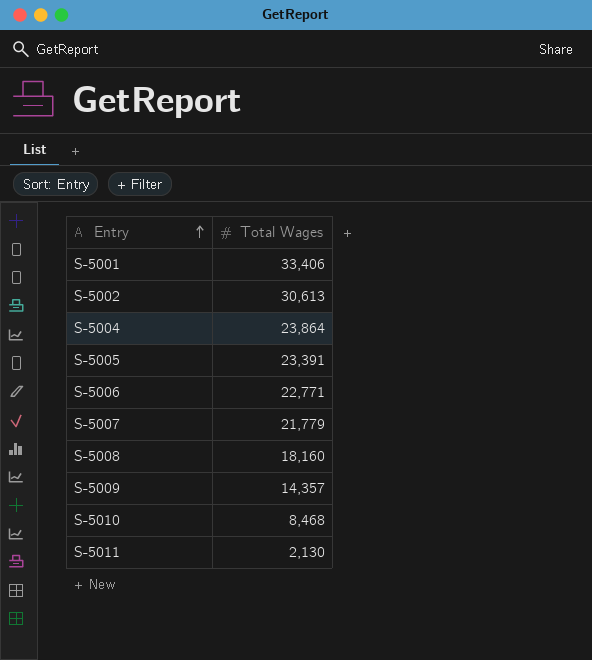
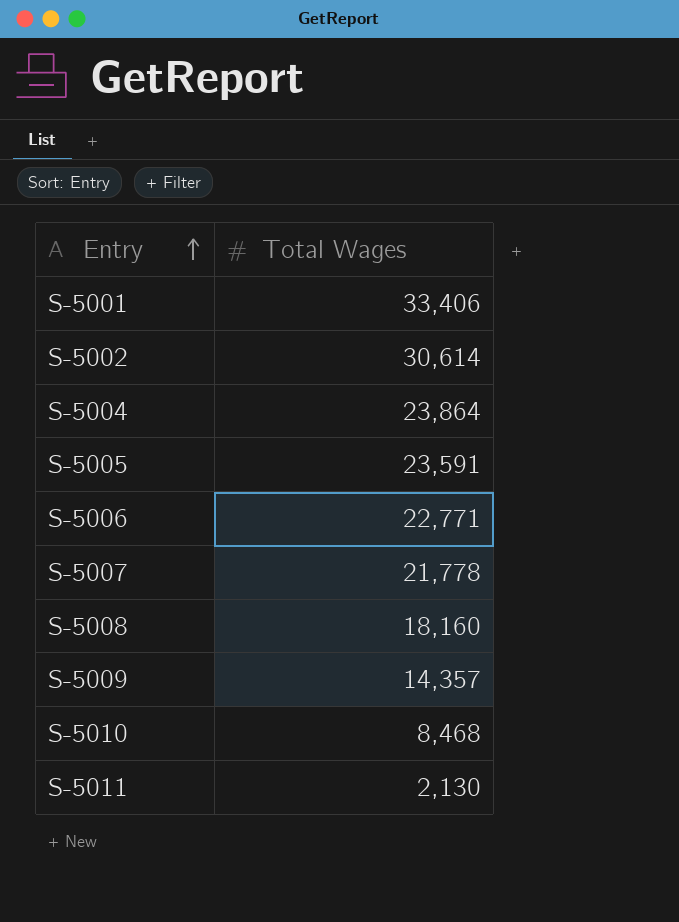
S-5002 | Total Wages: 30,613 -> 30,614
S-5005 | Total Wages: 23,391 -> 23,591
S-5007 | Total Wages: 21,779 -> 21,778

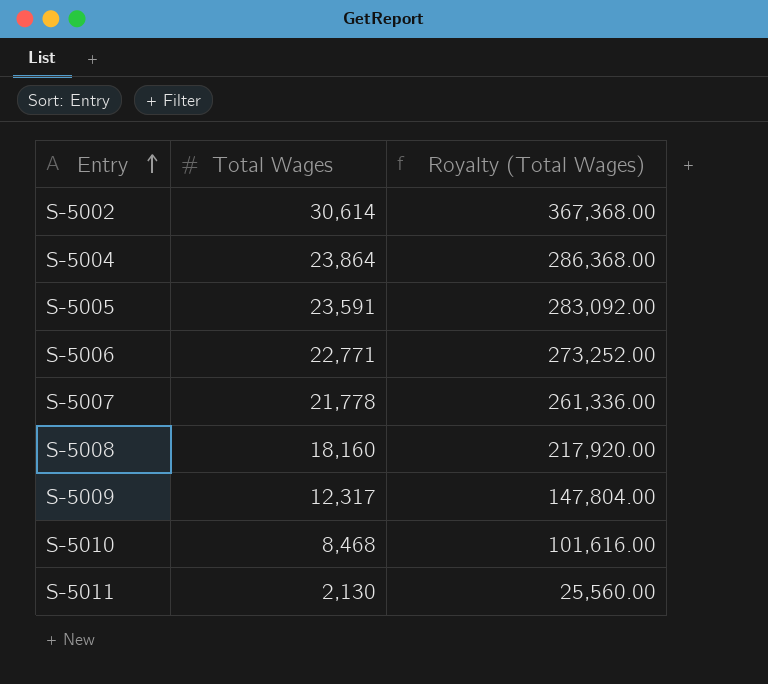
column Royalty (Total Wages) | formula: none -> [Total Wages] * 12
row S-5001: 33,406 -> none
S-5009 | Total Wages: 14,357 -> 12,317

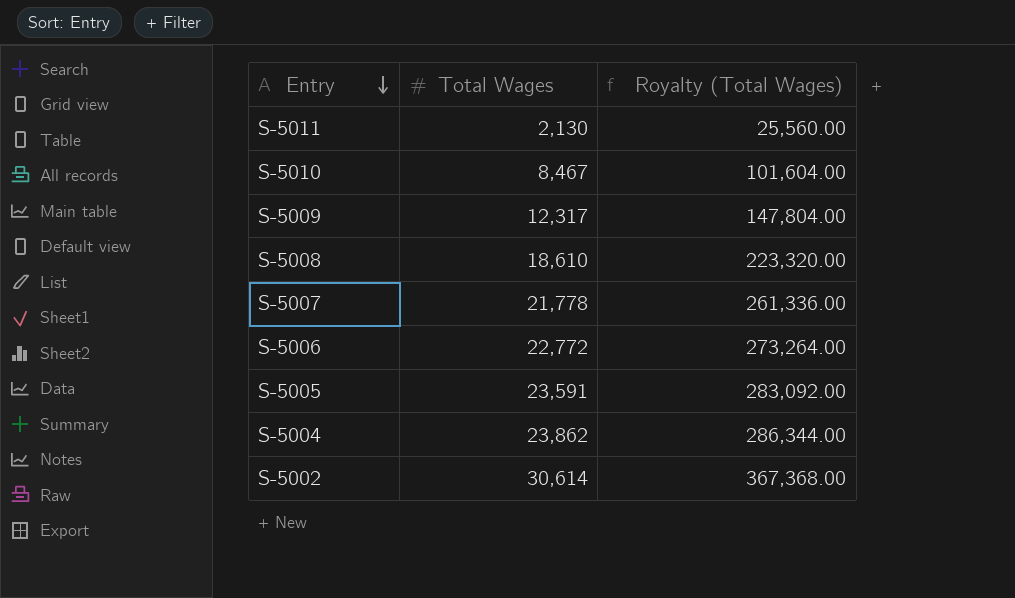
row order: Entry ascending -> Entry descending
S-5010 | Total Wages: 8,468 -> 8,467
S-5010 | Royalty (Total Wages): 101,616.00 -> 101,604.00
S-5008 | Total Wages: 18,160 -> 18,610
S-5008 | Royalty (Total Wages): 217,920.00 -> 223,320.00
S-5006 | Total Wages: 22,771 -> 22,772
S-5006 | Royalty (Total Wages): 273,252.00 -> 273,264.00
S-5004 | Total Wages: 23,864 -> 23,862
S-5004 | Royalty (Total Wages): 286,368.00 -> 286,344.00

